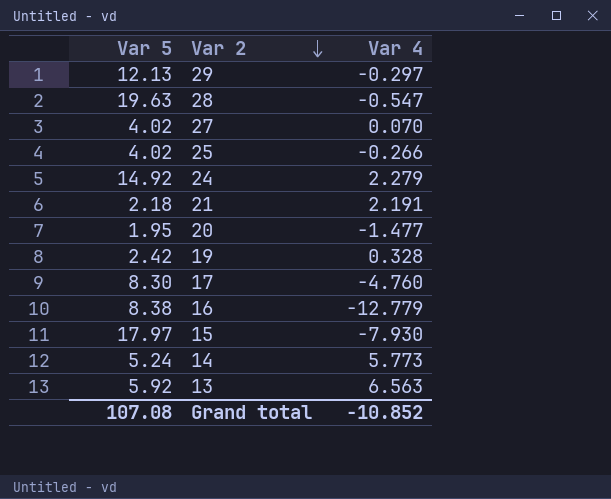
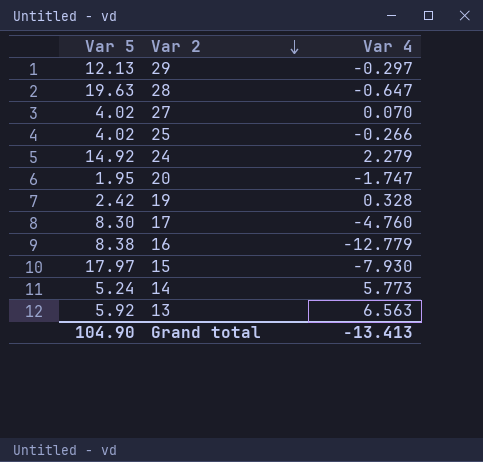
row 21: 2.18 | 2.191 -> none
28 | Var 4: -0.547 -> -0.647
20 | Var 4: -1.477 -> -1.747
Grand total | Var 5: 107.08 -> 104.90
Grand total | Var 4: -10.852 -> -13.413

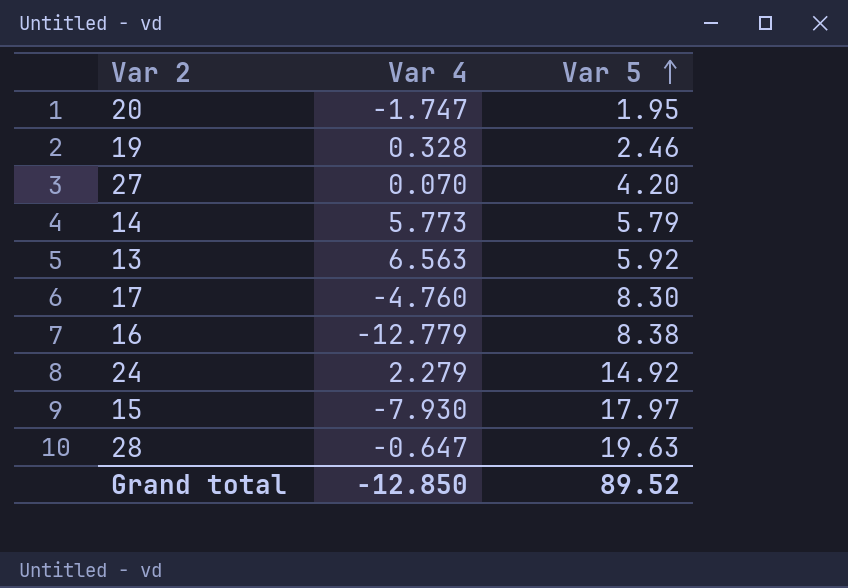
row order: Var 2 descending -> Var 5 ascending
column Var 5 | position: 1 -> 3
row 29: 12.13 | -0.297 -> none
row 25: 4.02 | -0.266 -> none
19 | Var 5: 2.42 -> 2.46
27 | Var 5: 4.02 -> 4.20
14 | Var 5: 5.24 -> 5.79
Grand total | Var 4: -13.413 -> -12.850
Grand total | Var 5: 104.90 -> 89.52

